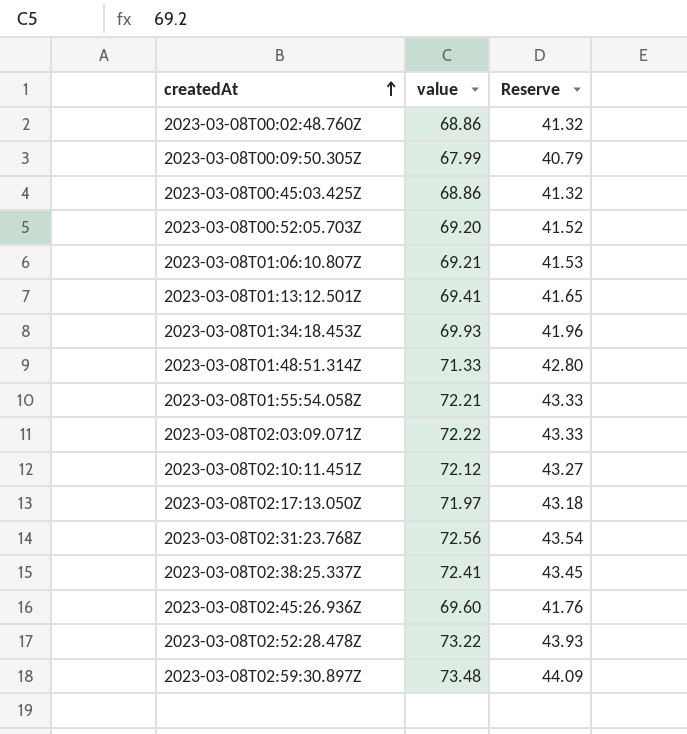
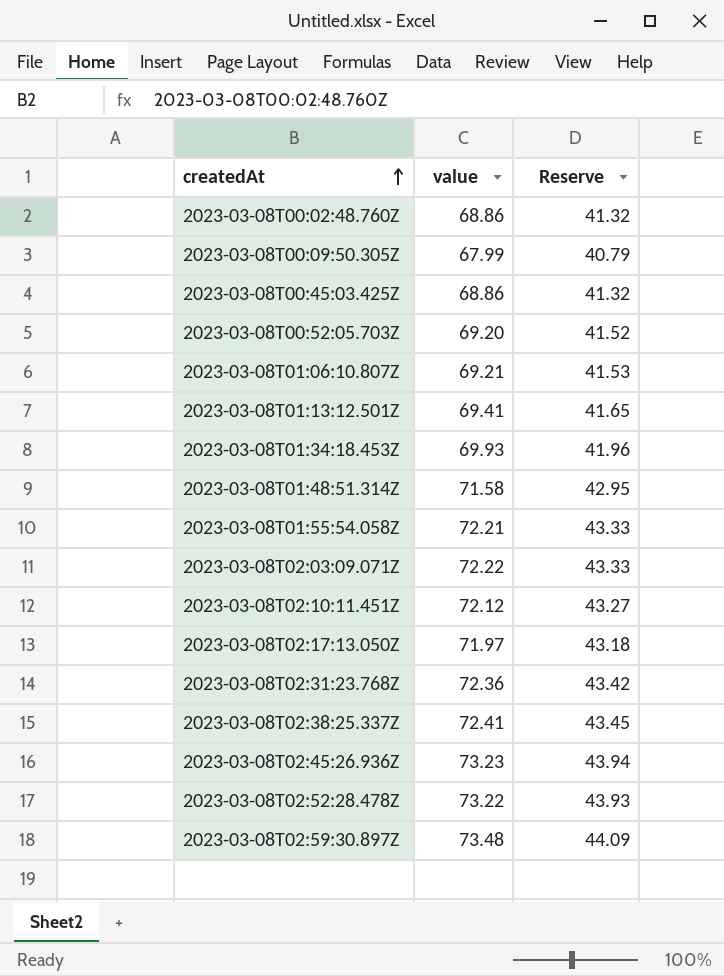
2023-03-08T01:48:51.314Z | value: 71.33 -> 71.58
2023-03-08T01:48:51.314Z | Reserve: 42.80 -> 42.95
2023-03-08T02:31:23.768Z | value: 72.56 -> 72.36
2023-03-08T02:31:23.768Z | Reserve: 43.54 -> 43.42
2023-03-08T02:45:26.936Z | value: 69.60 -> 73.23
2023-03-08T02:45:26.936Z | Reserve: 41.76 -> 43.94

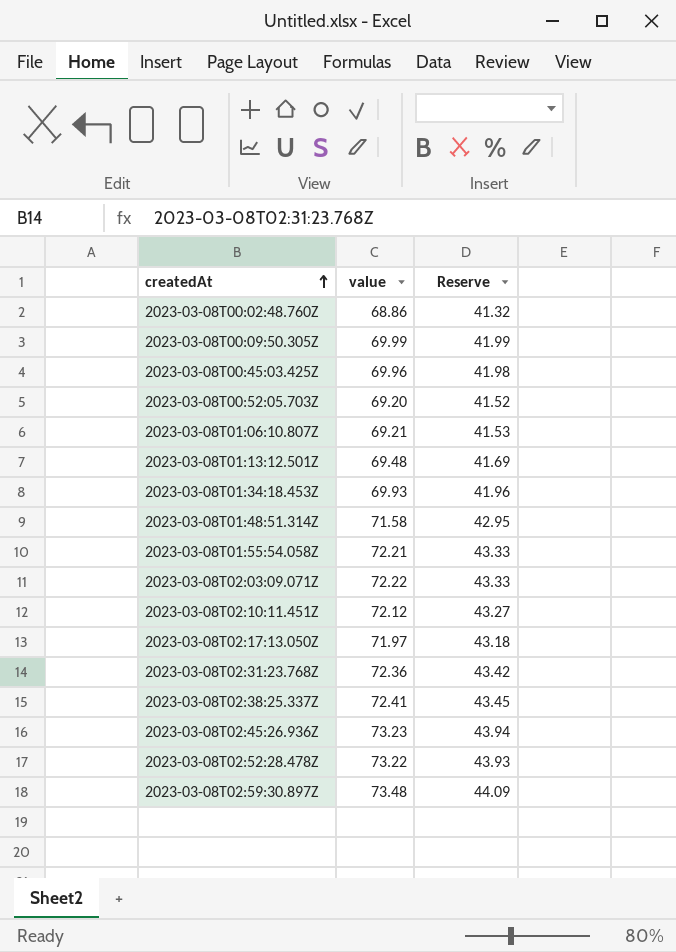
2023-03-08T00:09:50.305Z | value: 67.99 -> 69.99
2023-03-08T00:09:50.305Z | Reserve: 40.79 -> 41.99
2023-03-08T00:45:03.425Z | value: 68.86 -> 69.96
2023-03-08T00:45:03.425Z | Reserve: 41.32 -> 41.98
2023-03-08T01:13:12.501Z | value: 69.41 -> 69.48
2023-03-08T01:13:12.501Z | Reserve: 41.65 -> 41.69

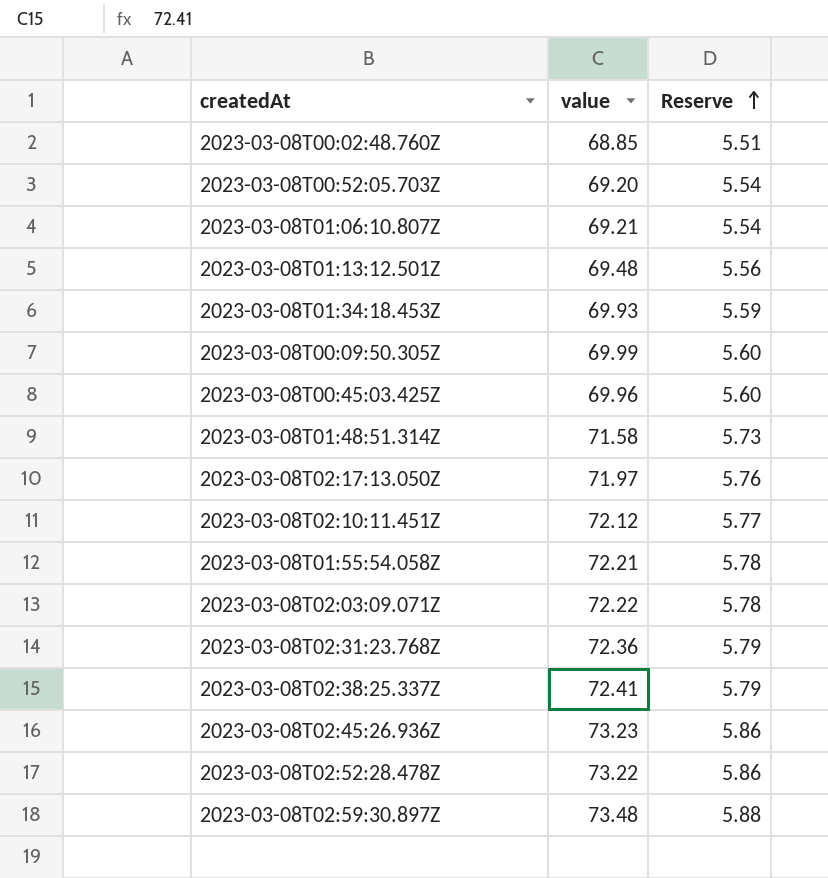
row order: createdAt ascending -> Reserve ascending
column Reserve | formula: [value] * 0.6 -> [value] * 0.08
2023-03-08T00:02:48.760Z | value: 68.86 -> 68.85

